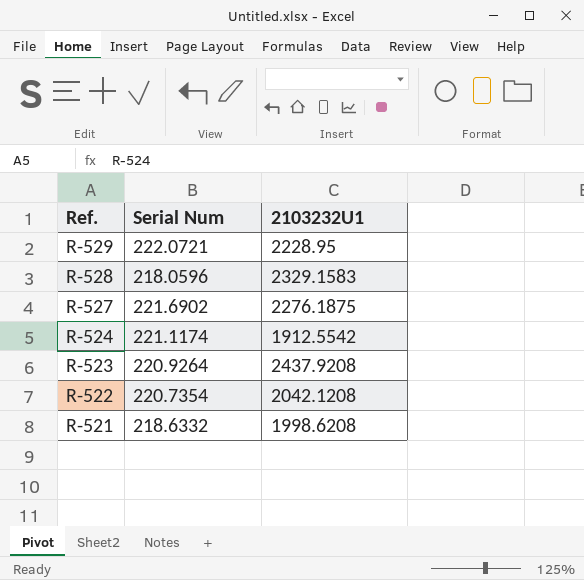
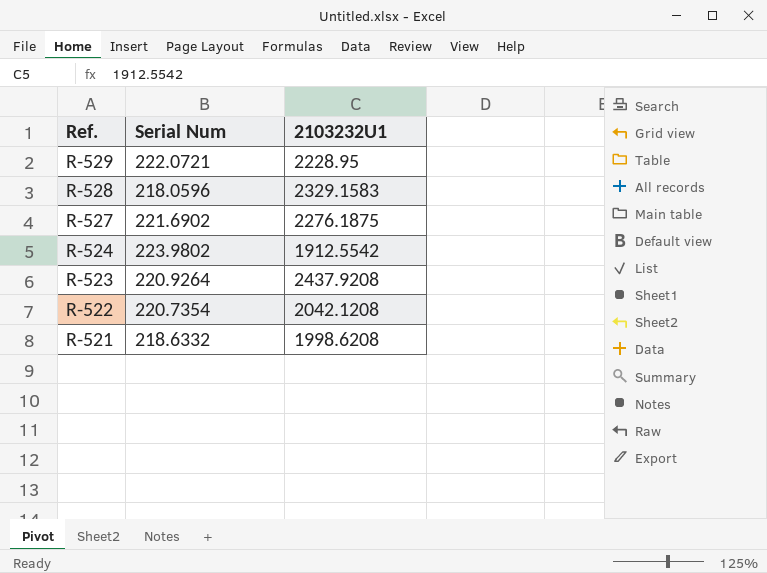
R-524 | Serial Num: 221.1174 -> 223.9802

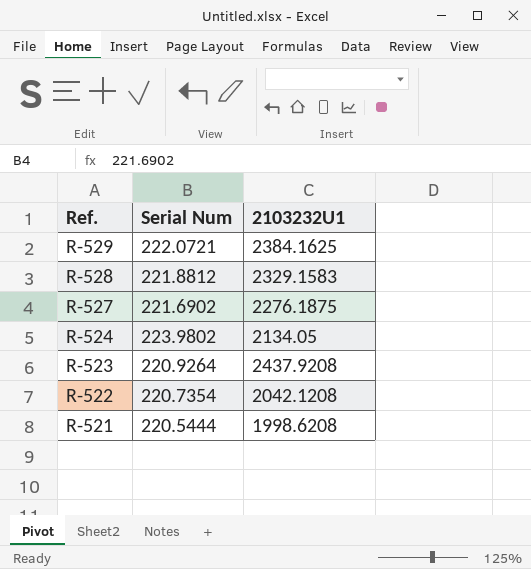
R-529 | 2103232U1: 2228.95 -> 2384.1625
R-528 | Serial Num: 218.0596 -> 221.8812
R-524 | 2103232U1: 1912.5542 -> 2134.05
R-521 | Serial Num: 218.6332 -> 220.5444

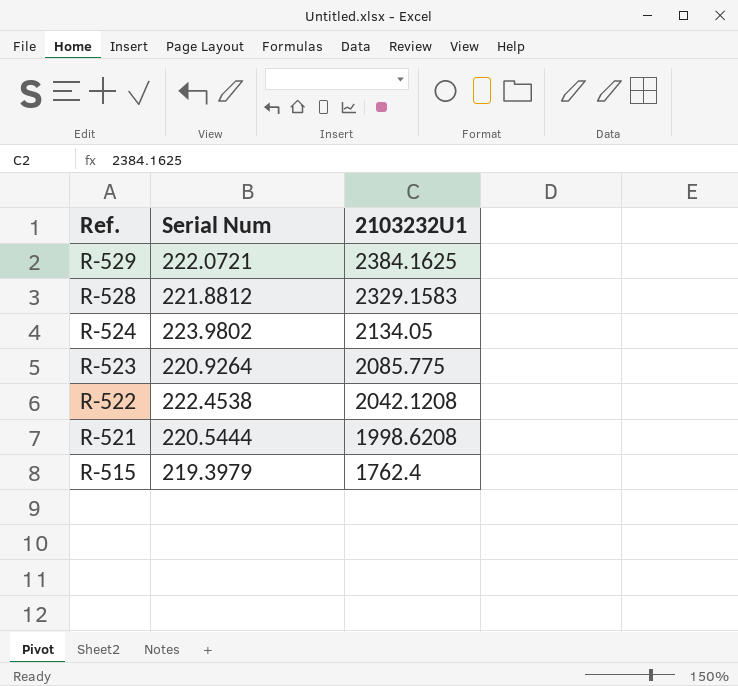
row R-527: 221.6902 | 2276.1875 -> none
R-523 | 2103232U1: 2437.9208 -> 2085.775
R-522 | Serial Num: 220.7354 -> 222.4538
row R-515: none -> 219.3979 | 1762.4

